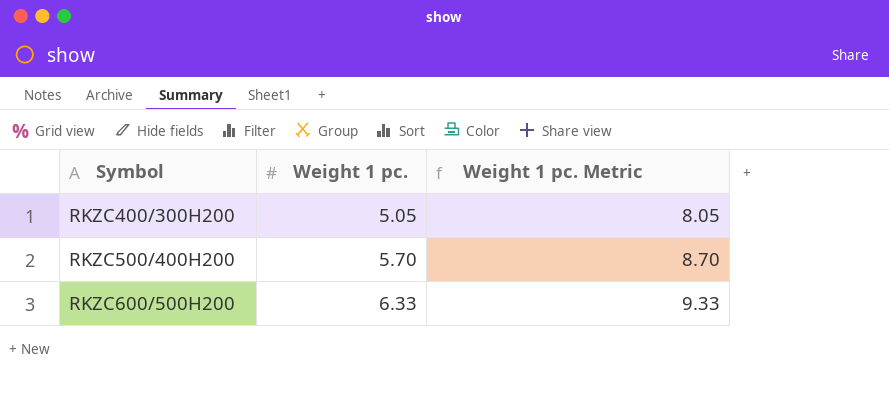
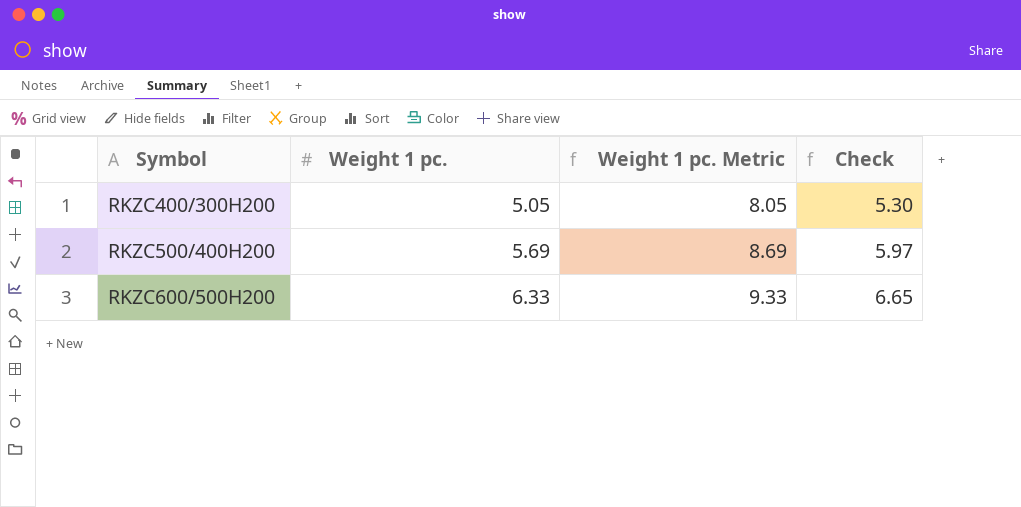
column Check | formula: none -> [Weight 1 pc.] * 1.05
RKZC500/400H200 | Weight 1 pc.: 5.70 -> 5.69
RKZC500/400H200 | Weight 1 pc. Metric: 8.70 -> 8.69

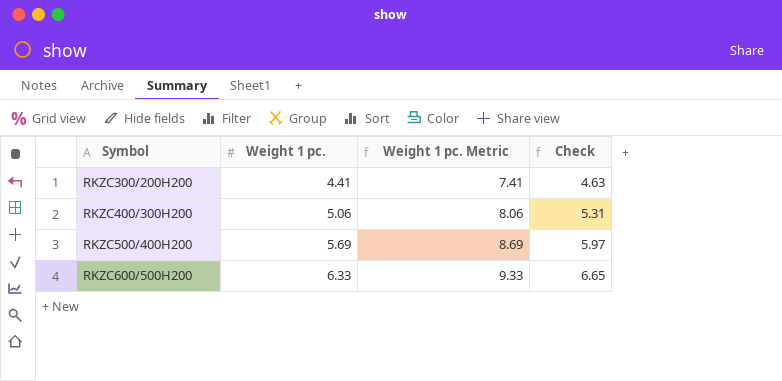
row RKZC300/200H200: none -> 4.41 | 7.41 | 4.63
RKZC400/300H200 | Weight 1 pc.: 5.05 -> 5.06
RKZC400/300H200 | Weight 1 pc. Metric: 8.05 -> 8.06
RKZC400/300H200 | Check: 5.30 -> 5.31

